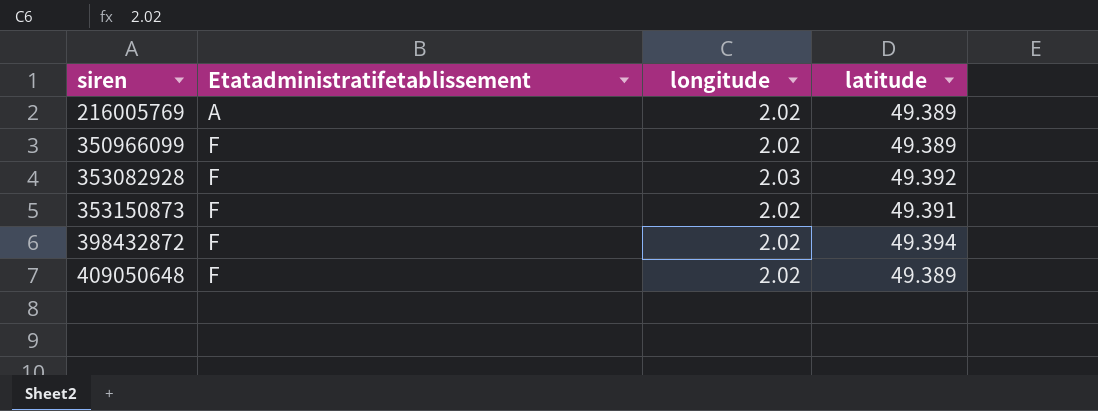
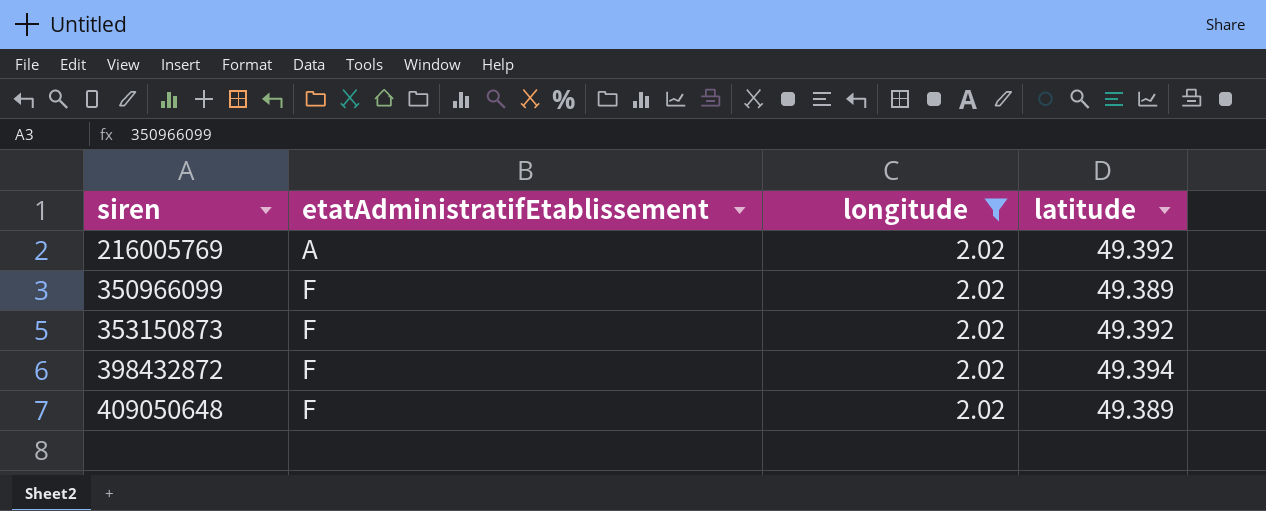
filter: none -> longitude = 2.02
column name: Etatadministratifetablissement -> etatAdministratifEtablissement
216005769 | latitude: 49.389 -> 49.392
353150873 | latitude: 49.391 -> 49.392

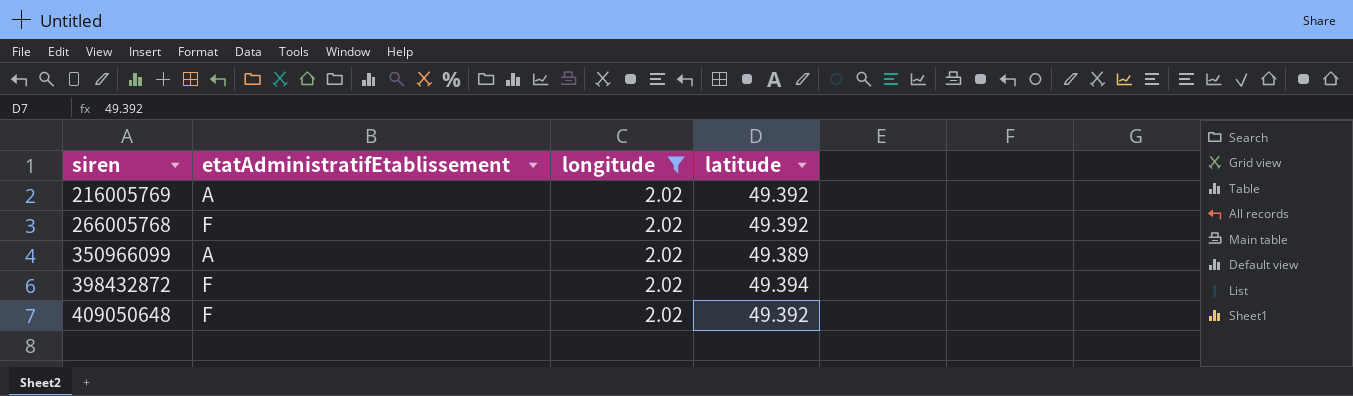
row 353150873: F | 2.02 | 49.392 -> none
row 266005768: none -> F | 2.02 | 49.392
350966099 | etatAdministratifEtablissement: F -> A
409050648 | latitude: 49.389 -> 49.392

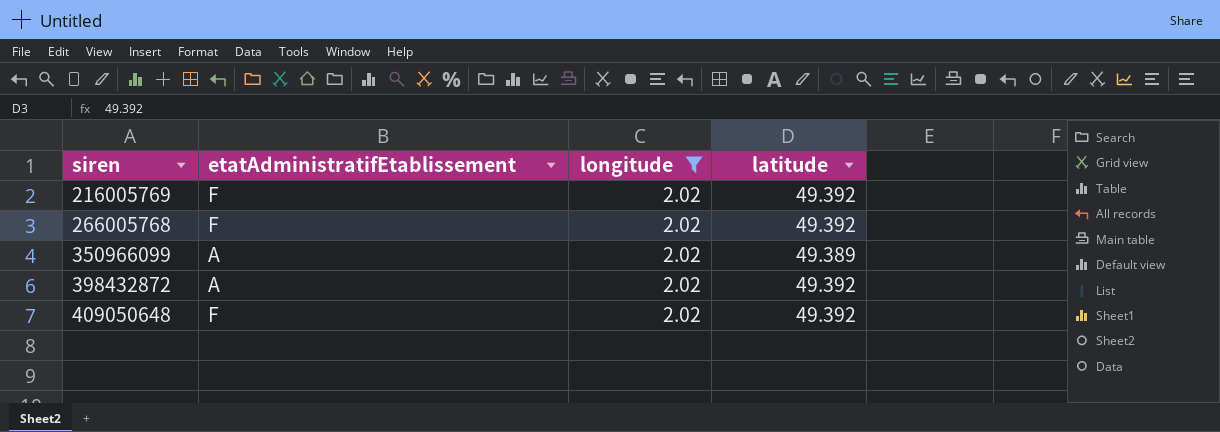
216005769 | etatAdministratifEtablissement: A -> F
398432872 | etatAdministratifEtablissement: F -> A
398432872 | latitude: 49.394 -> 49.392

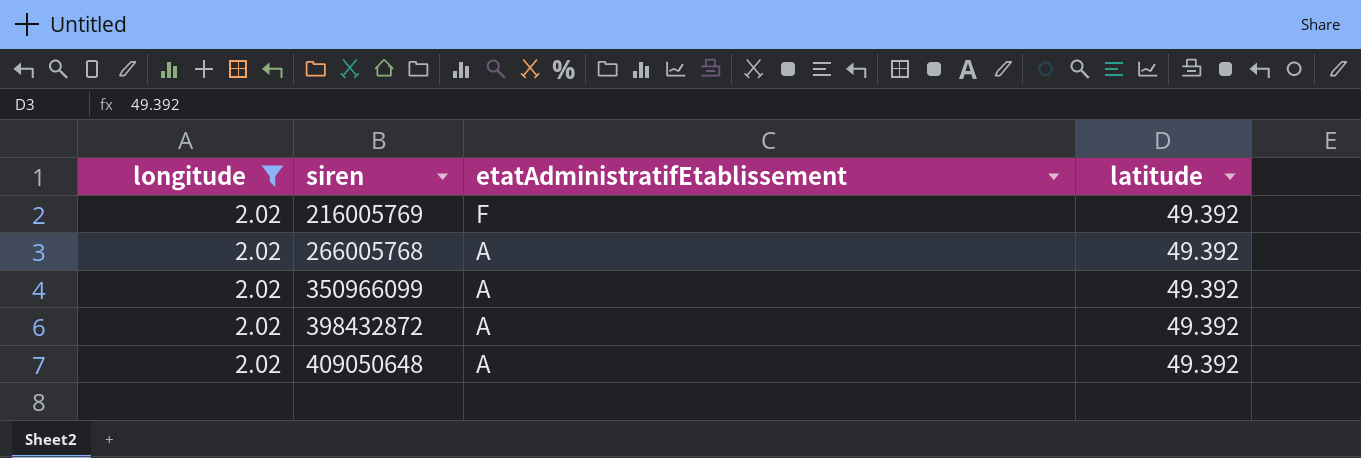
column longitude | position: 3 -> 1
266005768 | etatAdministratifEtablissement: F -> A
350966099 | latitude: 49.389 -> 49.392
409050648 | etatAdministratifEtablissement: F -> A

